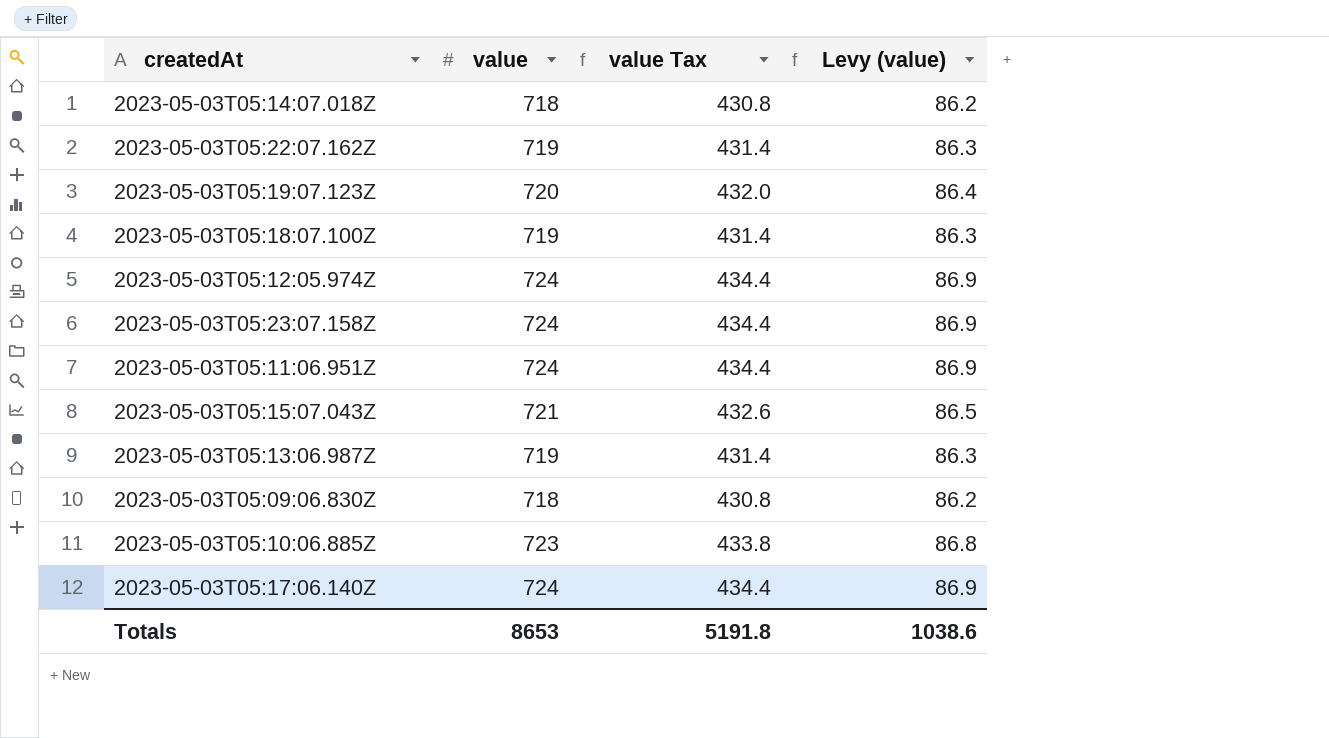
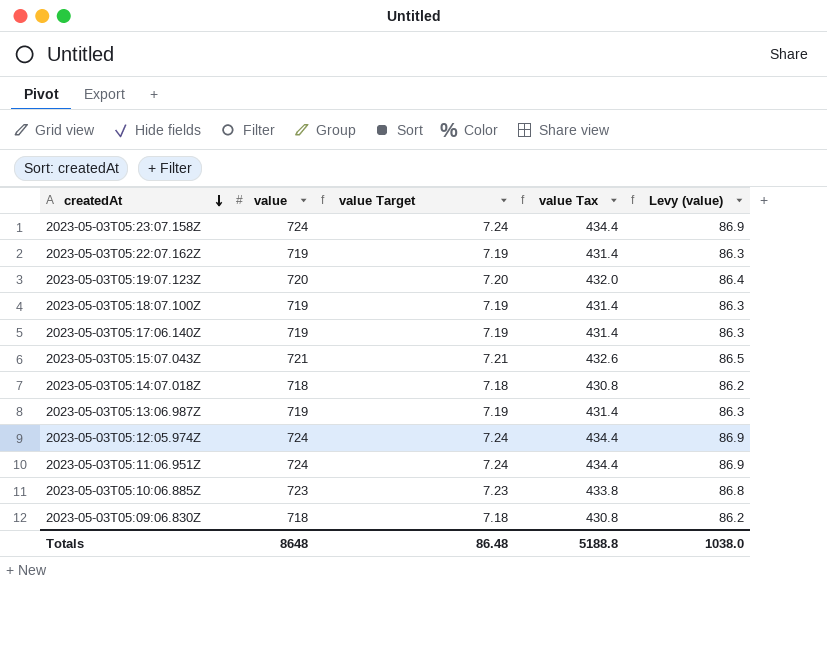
row order: none -> createdAt descending
column value Target | formula: none -> [value] * 0.01
2023-05-03T05:17:06.140Z | value: 724 -> 719
2023-05-03T05:17:06.140Z | value Tax: 434.4 -> 431.4
2023-05-03T05:17:06.140Z | Levy (value): 86.9 -> 86.3
Totals | value: 8653 -> 8648
Totals | value Tax: 5191.8 -> 5188.8
Totals | Levy (value): 1038.6 -> 1038.0

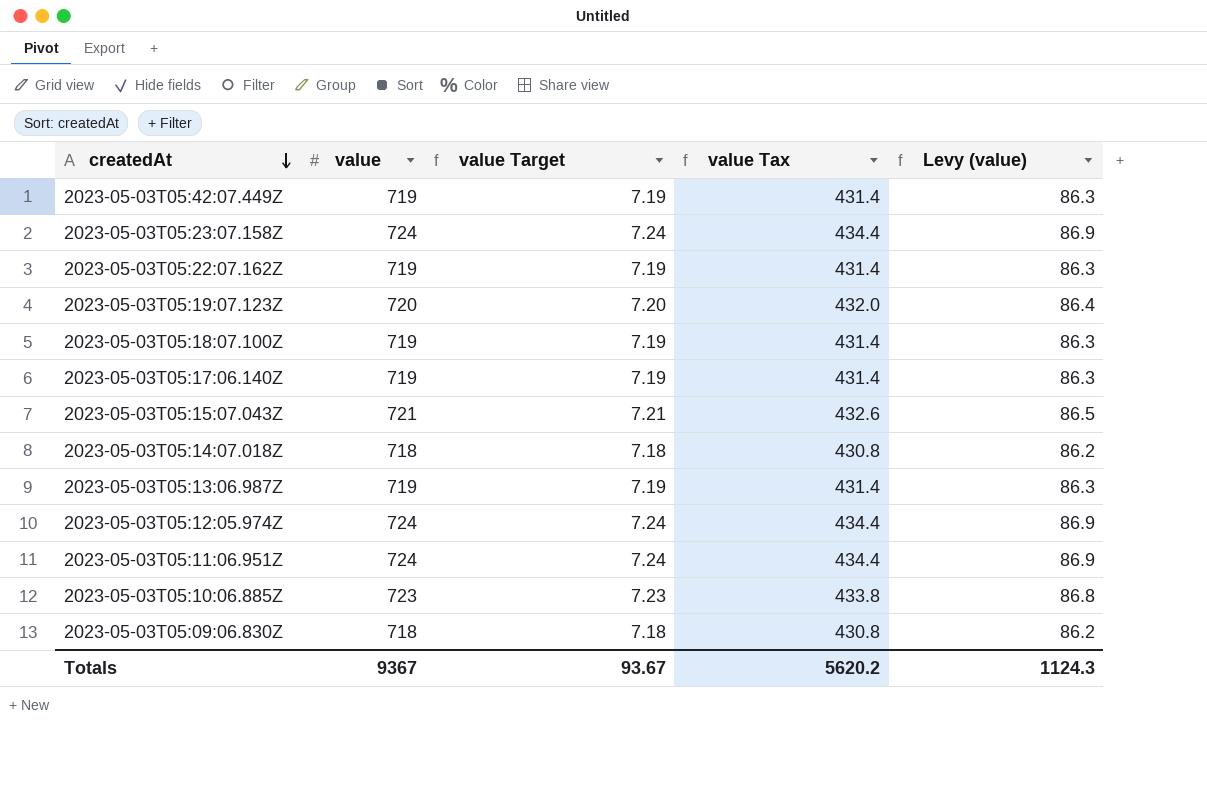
row 2023-05-03T05:42:07.449Z: none -> 719 | 7.19 | 431.4 | 86.3
Totals | value: 8648 -> 9367
Totals | value Target: 86.48 -> 93.67
Totals | value Tax: 5188.8 -> 5620.2
Totals | Levy (value): 1038.0 -> 1124.3

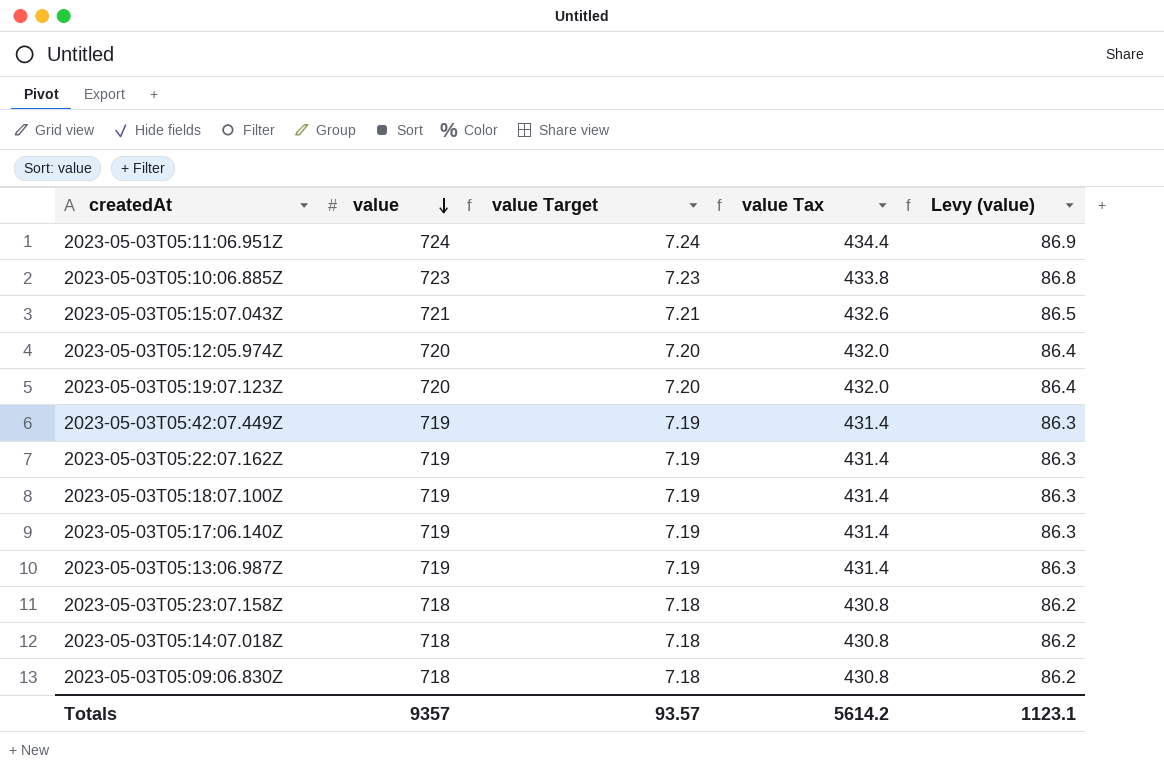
row order: createdAt descending -> value descending
2023-05-03T05:12:05.974Z | value: 724 -> 720
2023-05-03T05:12:05.974Z | value Target: 7.24 -> 7.20
2023-05-03T05:12:05.974Z | value Tax: 434.4 -> 432.0
2023-05-03T05:12:05.974Z | Levy (value): 86.9 -> 86.4
2023-05-03T05:23:07.158Z | value: 724 -> 718
2023-05-03T05:23:07.158Z | value Target: 7.24 -> 7.18
2023-05-03T05:23:07.158Z | value Tax: 434.4 -> 430.8
2023-05-03T05:23:07.158Z | Levy (value): 86.9 -> 86.2
Totals | value: 9367 -> 9357
Totals | value Target: 93.67 -> 93.57
Totals | value Tax: 5620.2 -> 5614.2
Totals | Levy (value): 1124.3 -> 1123.1

